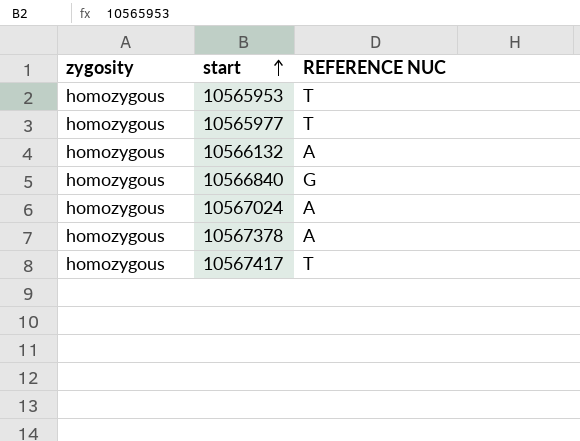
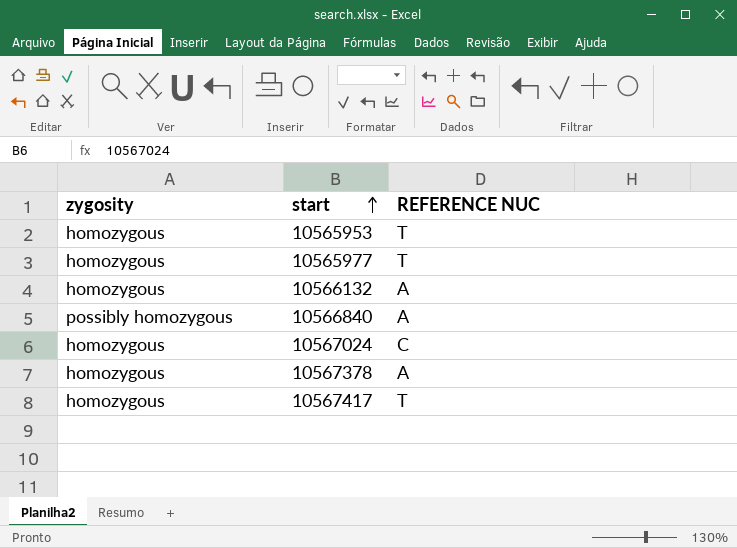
10566840 | zygosity: homozygous -> possibly homozygous
10566840 | REFERENCE NUC: G -> A
10567024 | REFERENCE NUC: A -> C

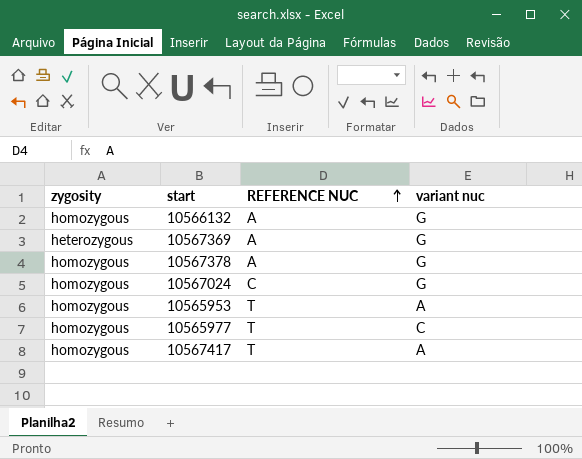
row order: start ascending -> REFERENCE NUC ascending
column variant nuc | position: none -> 4
row 10566840: possibly homozygous | A -> none
row 10567369: none -> heterozygous | A | G

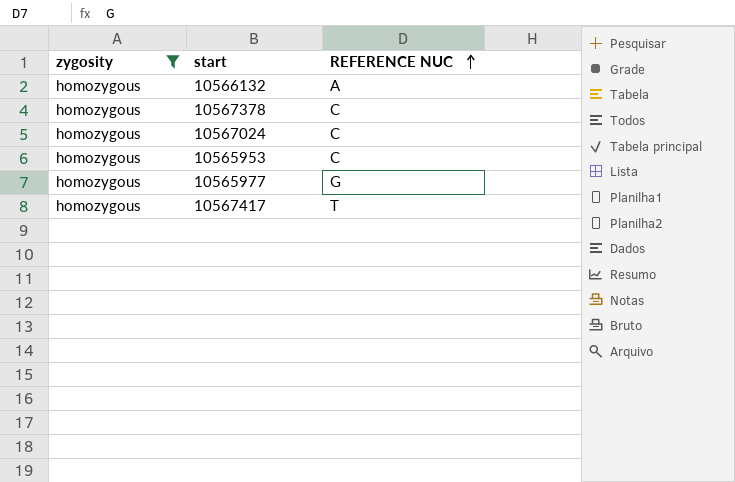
filter: none -> zygosity = homozygous
column variant nuc | position: 4 -> none
10567378 | REFERENCE NUC: A -> C
10565953 | REFERENCE NUC: T -> C
10565977 | REFERENCE NUC: T -> G

